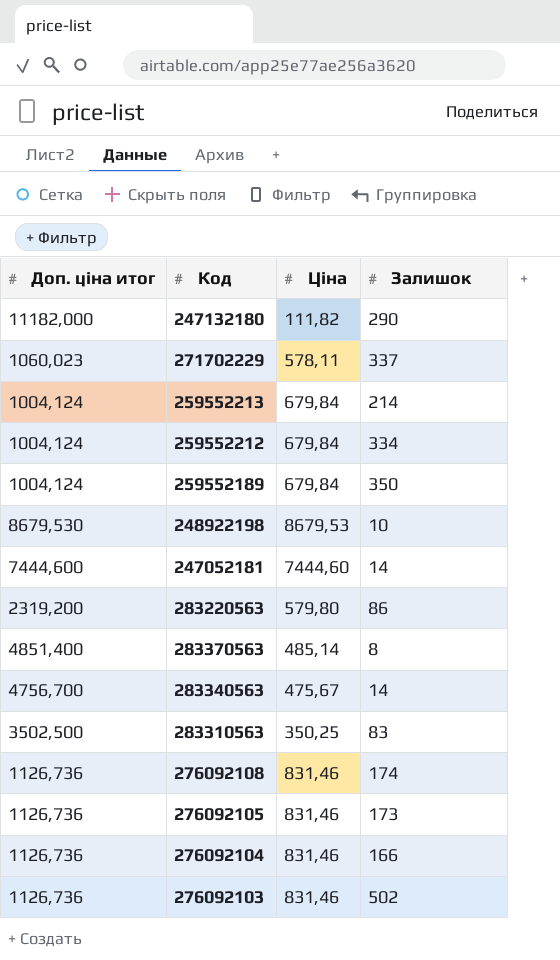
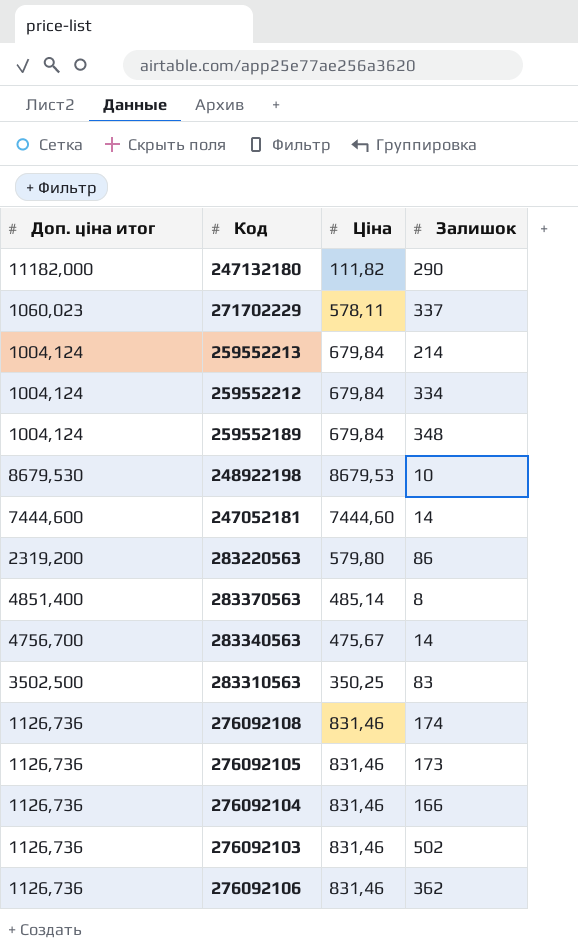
259552189 | Залишок: 350 -> 348
row 276092106: none -> 1126,736 | 831,46 | 362

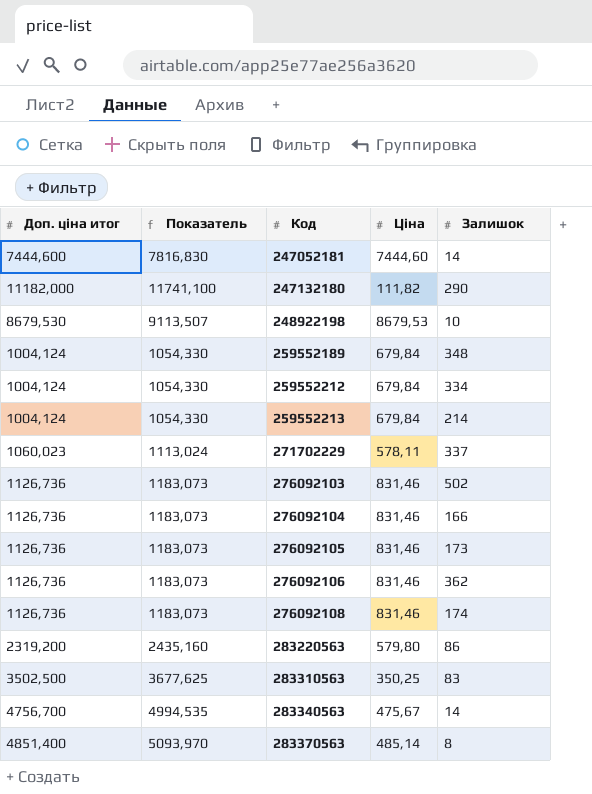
row order: none -> Код ascending
column Показатель | formula: none -> [Доп. ціна итог] * 1,05

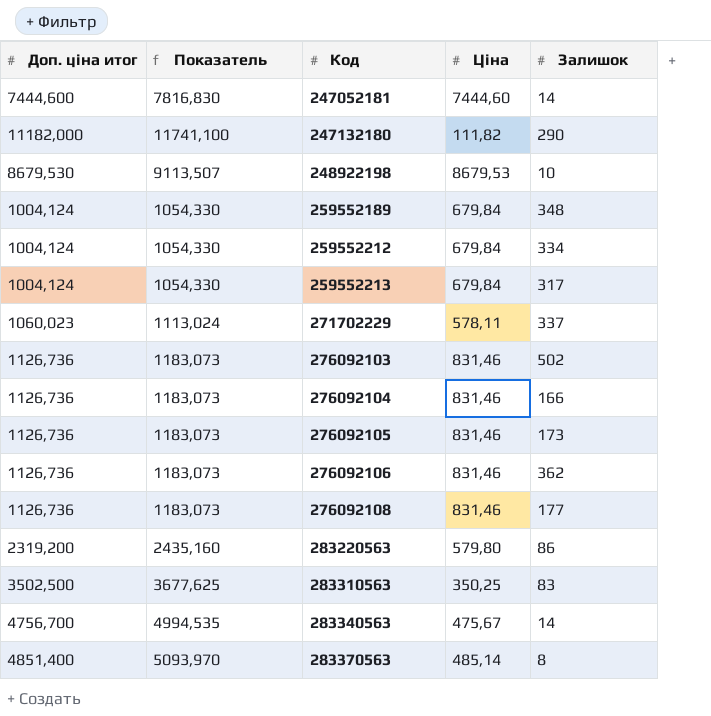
259552213 | Залишок: 214 -> 317
276092108 | Залишок: 174 -> 177

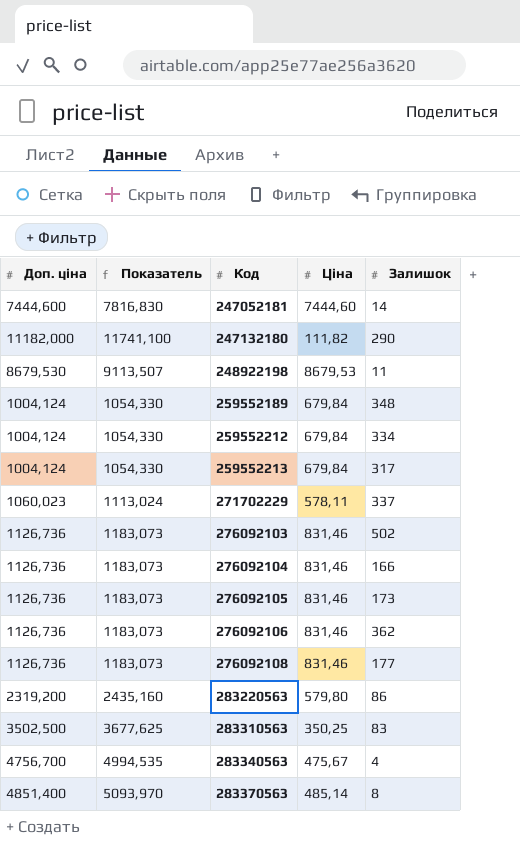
column name: Доп. ціна итог -> Доп. ціна
248922198 | Залишок: 10 -> 11
283340563 | Залишок: 14 -> 4

